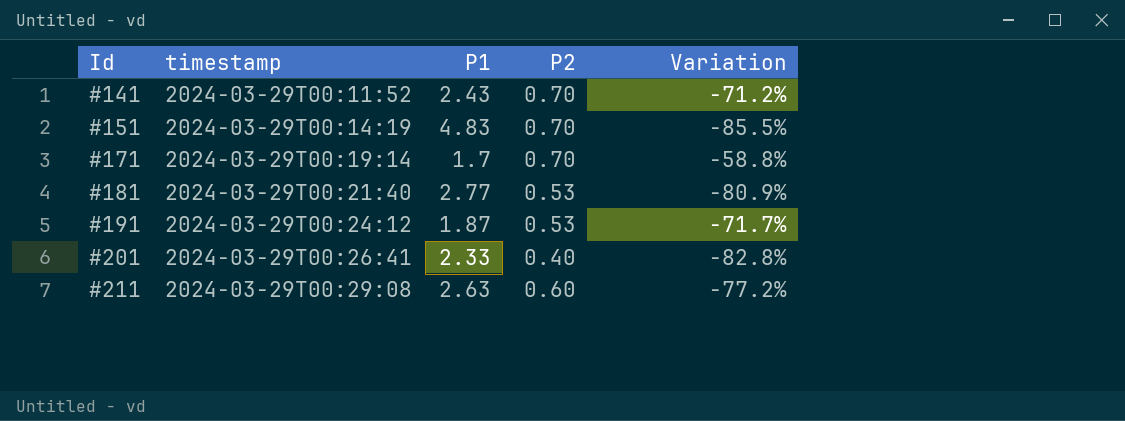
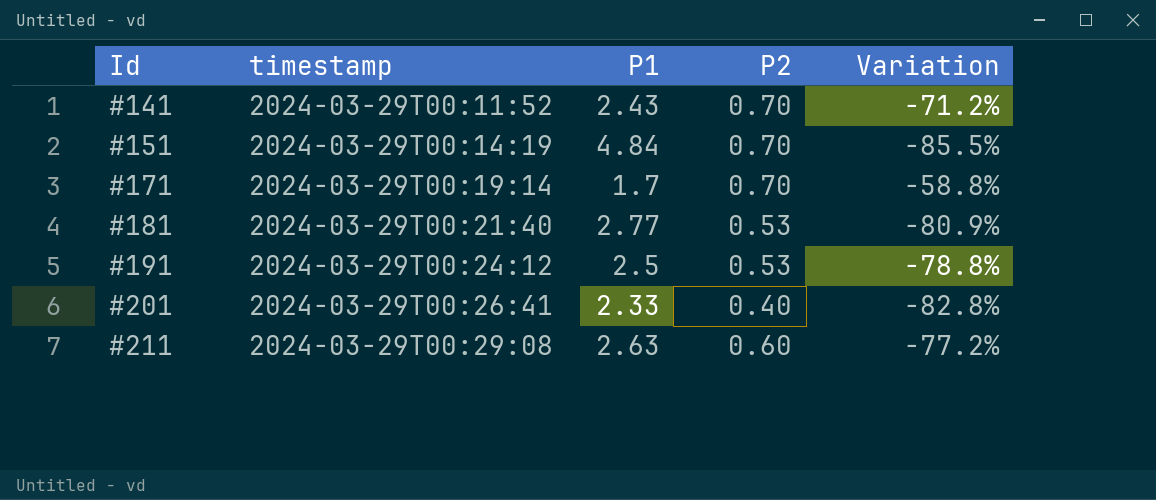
#151 | P1: 4.83 -> 4.84
#191 | P1: 1.87 -> 2.5
#191 | Variation: -71.7% -> -78.8%

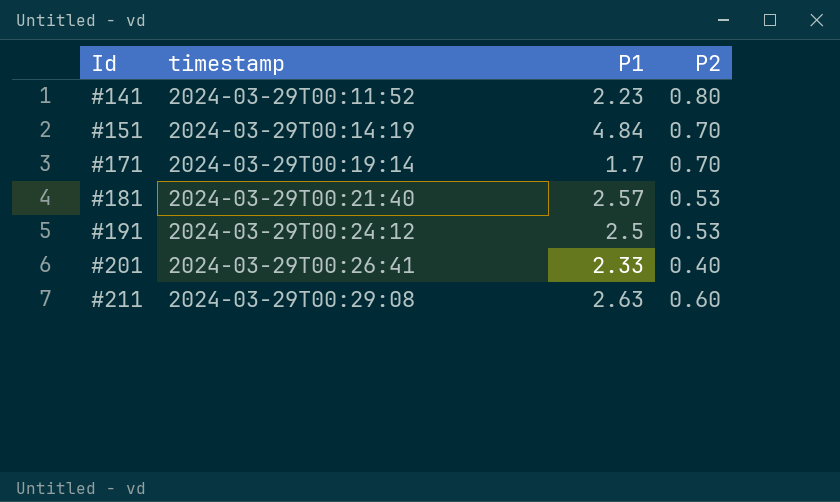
column Variation | formula: ([P2] - [P1]) / [P1] -> none
#141 | P1: 2.43 -> 2.23
#141 | P2: 0.70 -> 0.80
#181 | P1: 2.77 -> 2.57

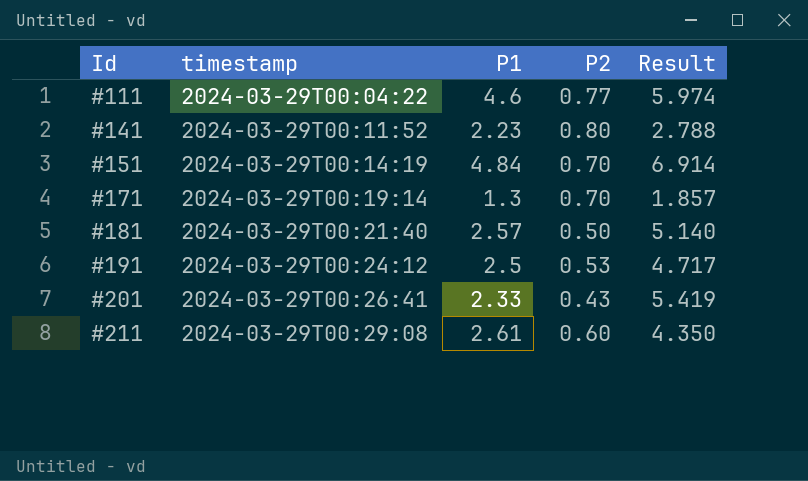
column Result | formula: none -> [P1] / [P2]
row #111: none -> 2024-03-29T00:04:22 | 4.6 | 0.77 | 5.974
#171 | P1: 1.7 -> 1.3
#181 | P2: 0.53 -> 0.50
#201 | P2: 0.40 -> 0.43
#211 | P1: 2.63 -> 2.61

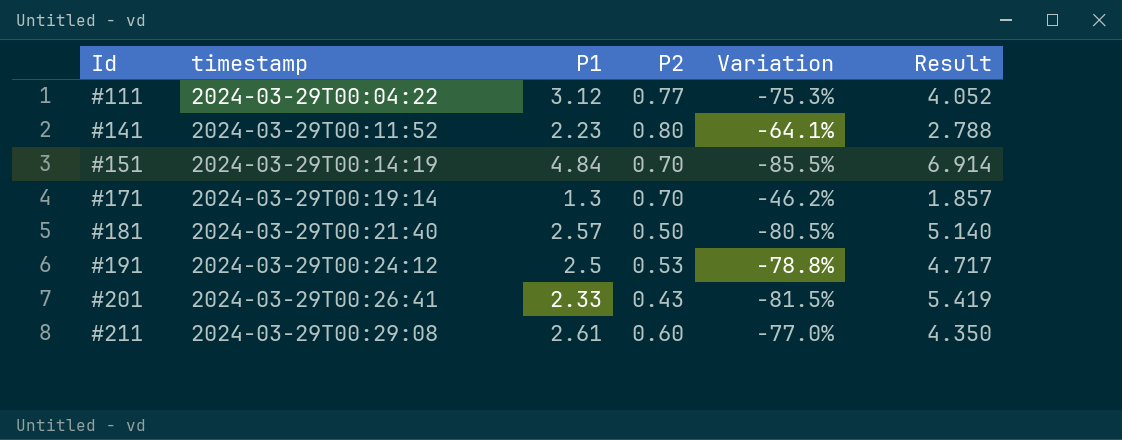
column Variation | formula: none -> ([P2] - [P1]) / [P1]
#111 | P1: 4.6 -> 3.12
#111 | Result: 5.974 -> 4.052

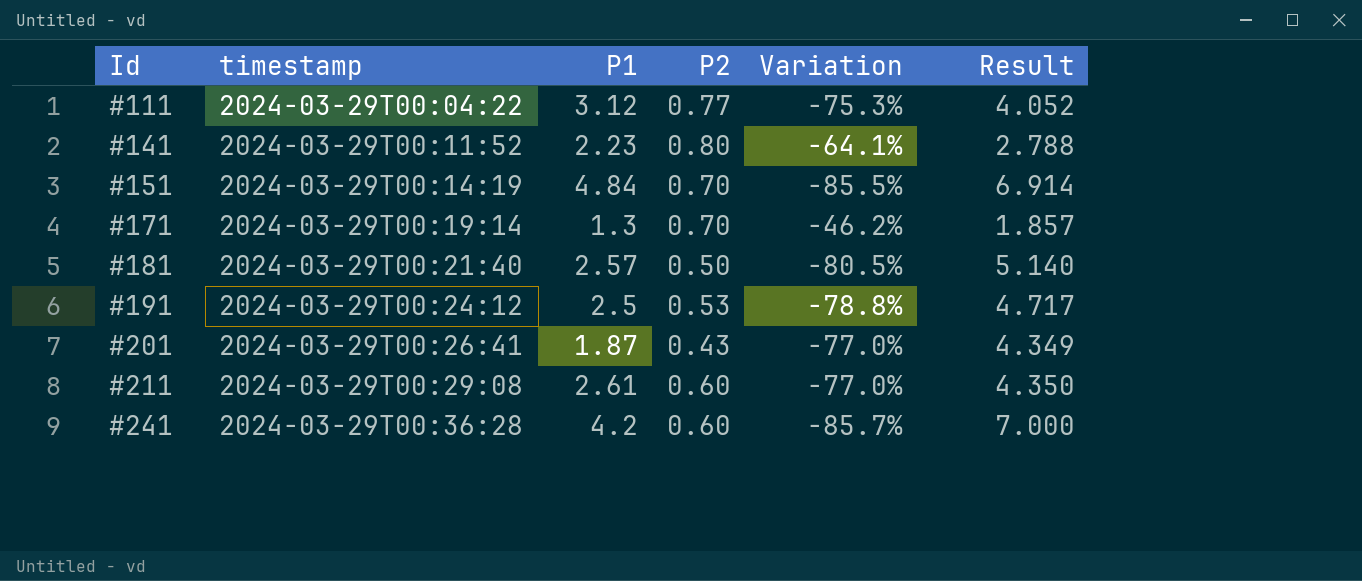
#201 | P1: 2.33 -> 1.87
#201 | Variation: -81.5% -> -77.0%
#201 | Result: 5.419 -> 4.349
row #241: none -> 2024-03-29T00:36:28 | 4.2 | 0.60 | -85.7% | 7.000

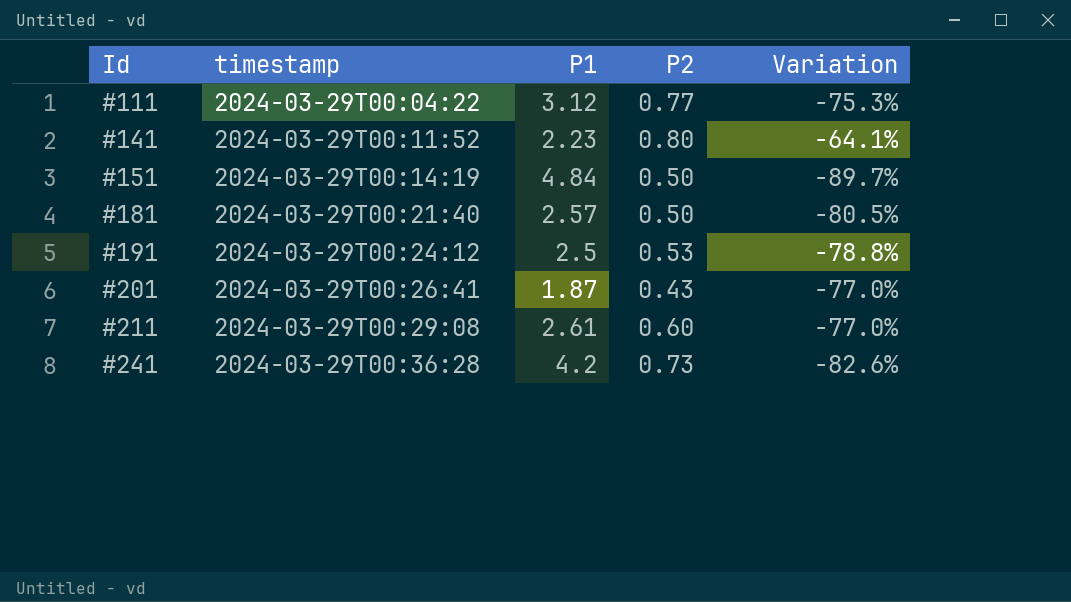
column Result | formula: [P1] / [P2] -> none
row #171: 2024-03-29T00:19:14 | 1.3 | 0.70 | -46.2% | 1.857 -> none
#151 | P2: 0.70 -> 0.50
#151 | Variation: -85.5% -> -89.7%
#241 | P2: 0.60 -> 0.73
#241 | Variation: -85.7% -> -82.6%

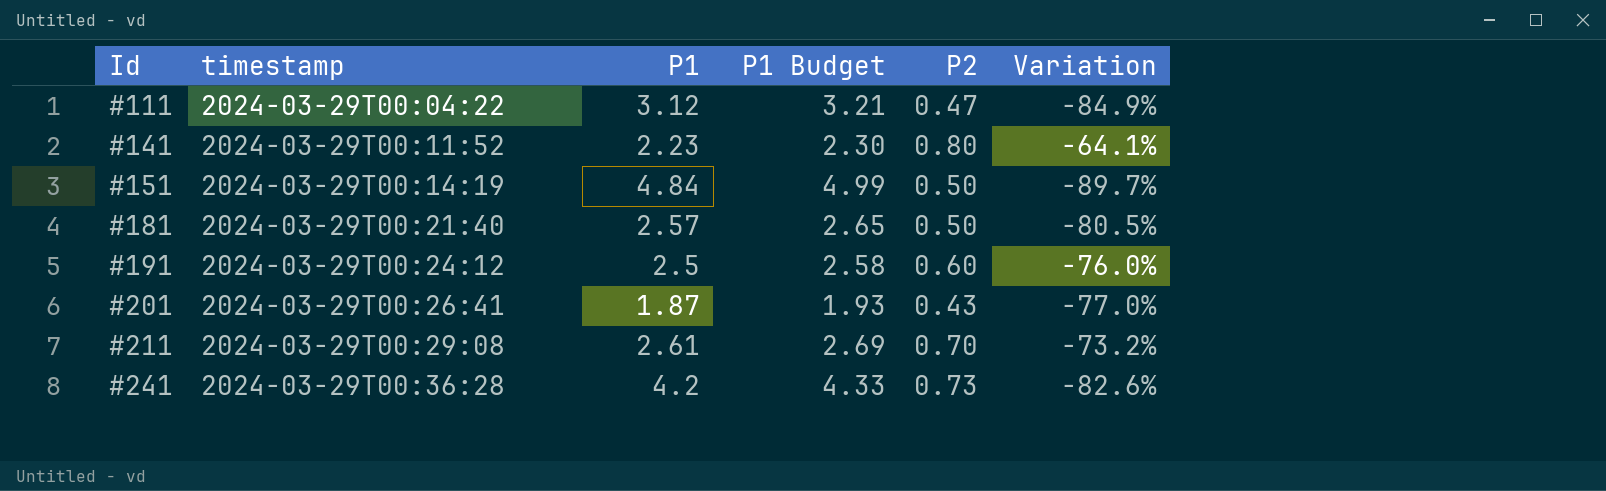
column P1 Budget | formula: none -> [P1] * 1.03
#111 | P2: 0.77 -> 0.47
#111 | Variation: -75.3% -> -84.9%
#191 | P2: 0.53 -> 0.60
#191 | Variation: -78.8% -> -76.0%
#211 | P2: 0.60 -> 0.70
#211 | Variation: -77.0% -> -73.2%

